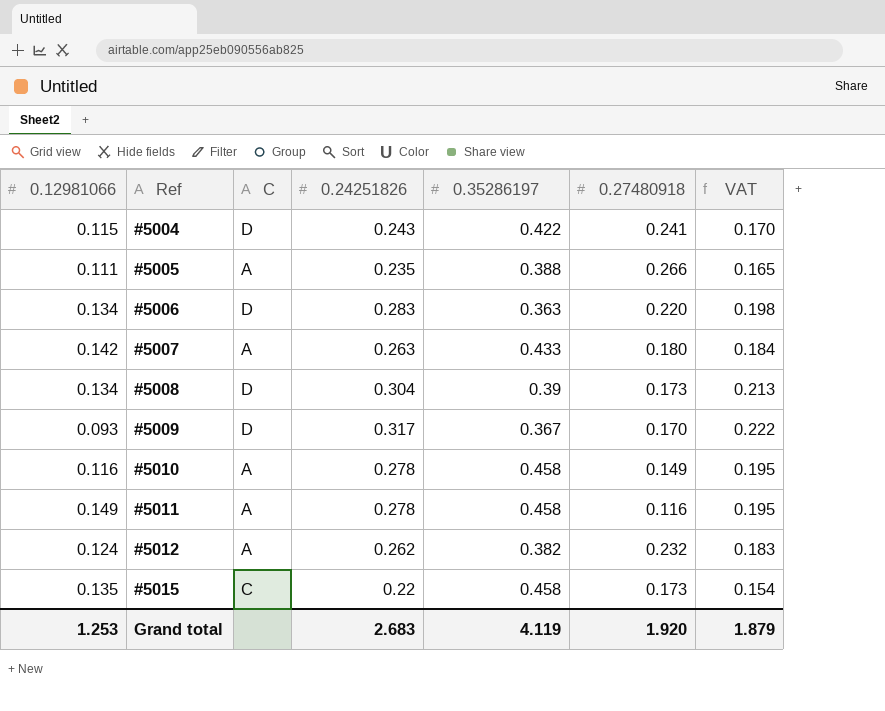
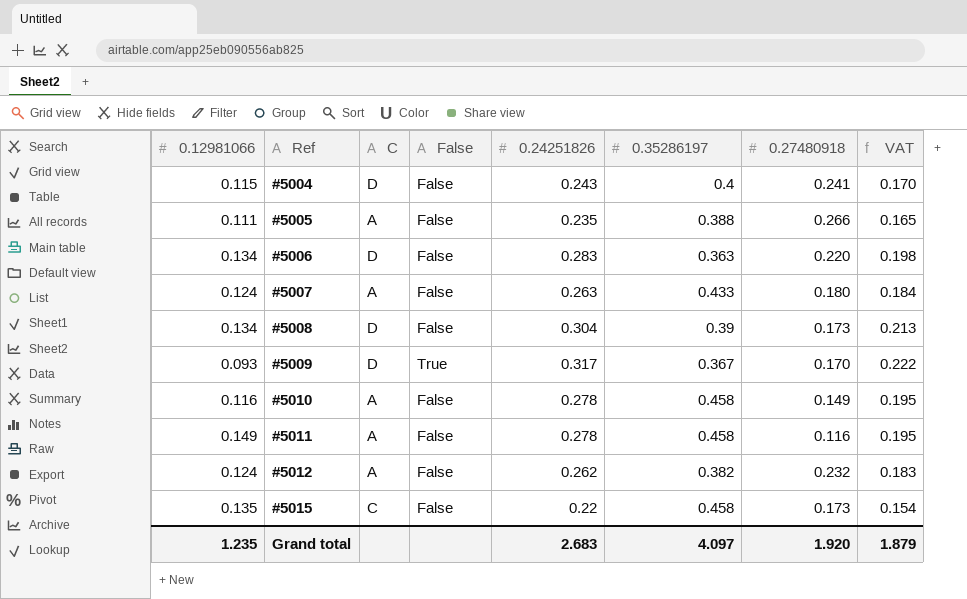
column False | position: none -> 4
#5004 | 0.35286197: 0.422 -> 0.4
#5007 | 0.12981066: 0.142 -> 0.124
Grand total | 0.12981066: 1.253 -> 1.235
Grand total | 0.35286197: 4.119 -> 4.097

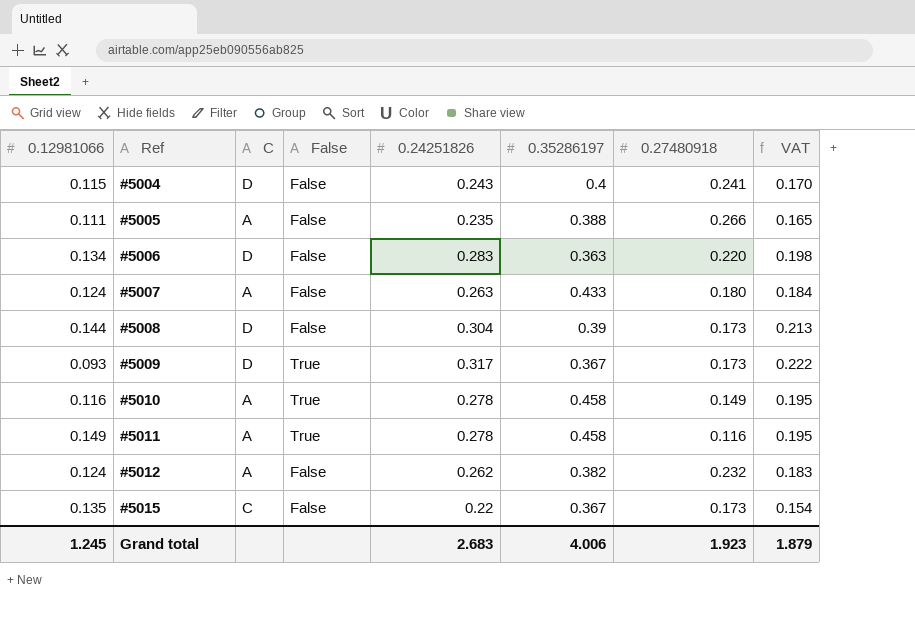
#5008 | 0.12981066: 0.134 -> 0.144
#5009 | 0.27480918: 0.170 -> 0.173
#5010 | False: False -> True
#5011 | False: False -> True
#5015 | 0.35286197: 0.458 -> 0.367
Grand total | 0.12981066: 1.235 -> 1.245
Grand total | 0.35286197: 4.097 -> 4.006
Grand total | 0.27480918: 1.920 -> 1.923

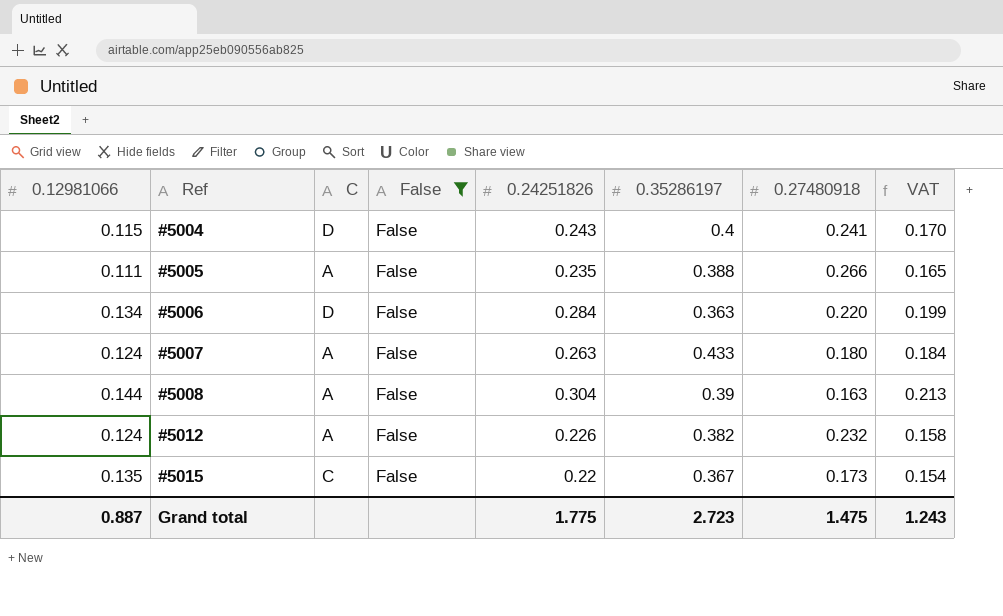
filter: none -> False = False
#5006 | 0.24251826: 0.283 -> 0.284
#5006 | VAT: 0.198 -> 0.199
#5008 | C: D -> A
#5008 | 0.27480918: 0.173 -> 0.163
#5012 | 0.24251826: 0.262 -> 0.226
#5012 | VAT: 0.183 -> 0.158
Grand total | 0.12981066: 1.245 -> 0.887
Grand total | 0.24251826: 2.683 -> 1.775
Grand total | 0.35286197: 4.006 -> 2.723
Grand total | 0.27480918: 1.923 -> 1.475
Grand total | VAT: 1.879 -> 1.243

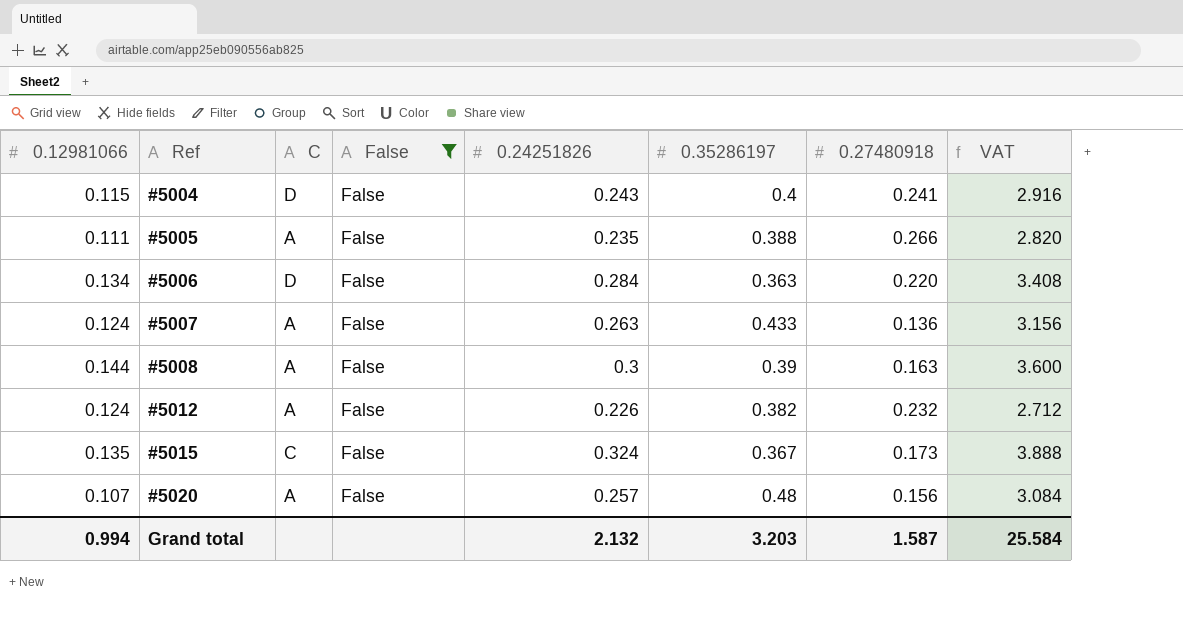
column VAT | formula: [0.24251826] * 0.7 -> [0.24251826] * 12
#5007 | 0.27480918: 0.180 -> 0.136
#5008 | 0.24251826: 0.304 -> 0.3
#5015 | 0.24251826: 0.22 -> 0.324
row #5020: none -> 0.107 | A | False | 0.257 | 0.48 | 0.156 | 3.084
Grand total | 0.12981066: 0.887 -> 0.994
Grand total | 0.24251826: 1.775 -> 2.132
Grand total | 0.35286197: 2.723 -> 3.203
Grand total | 0.27480918: 1.475 -> 1.587
Grand total | VAT: 1.243 -> 25.584

